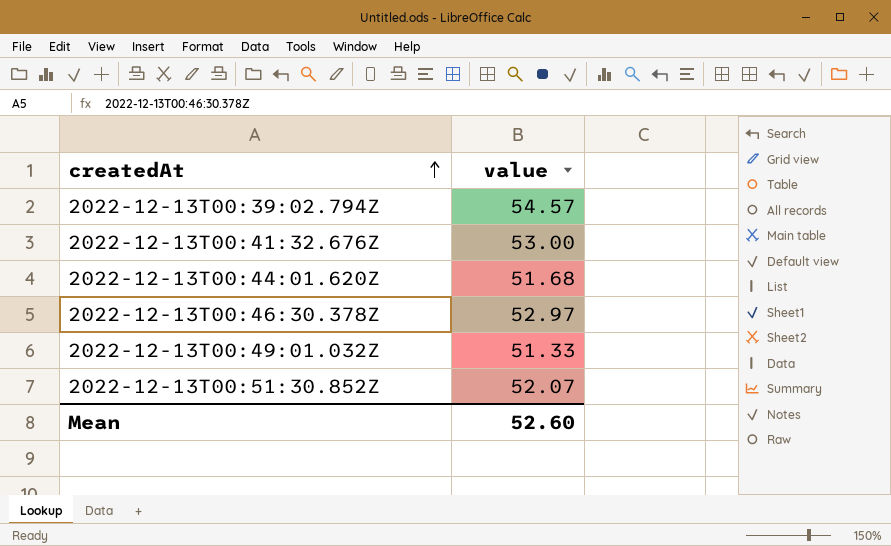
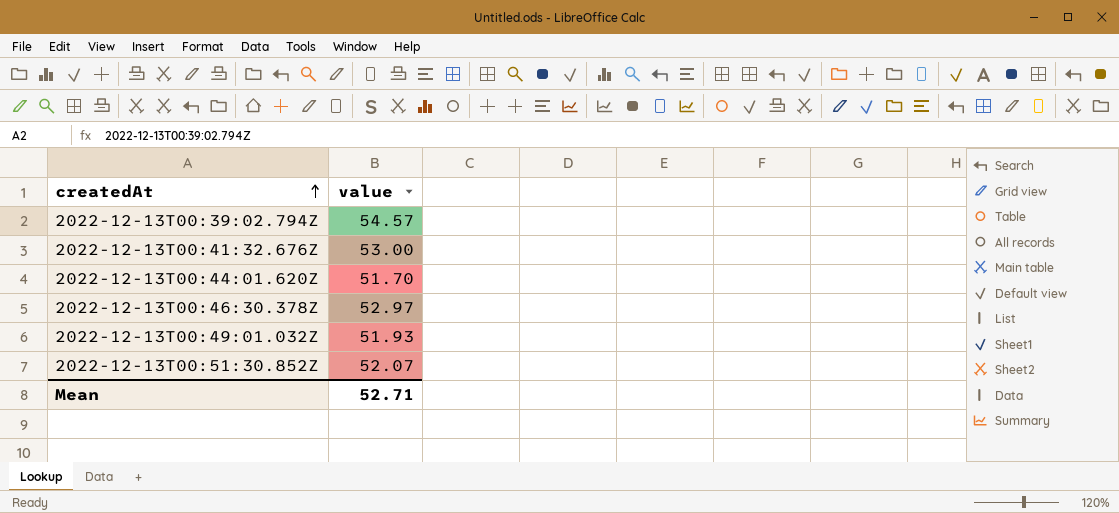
2022-12-13T00:44:01.620Z | value: 51.68 -> 51.70
2022-12-13T00:49:01.032Z | value: 51.33 -> 51.93
Mean | value: 52.60 -> 52.71

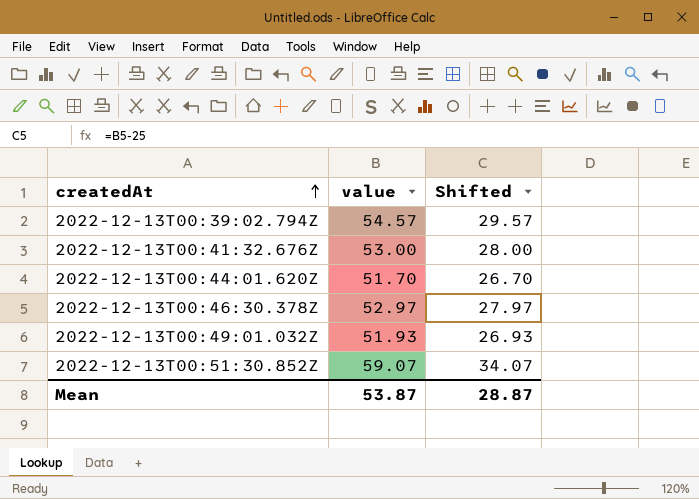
column Shifted | formula: none -> [value] - 25
2022-12-13T00:51:30.852Z | value: 52.07 -> 59.07
Mean | value: 52.71 -> 53.87

